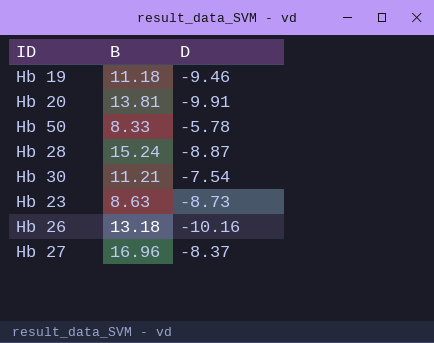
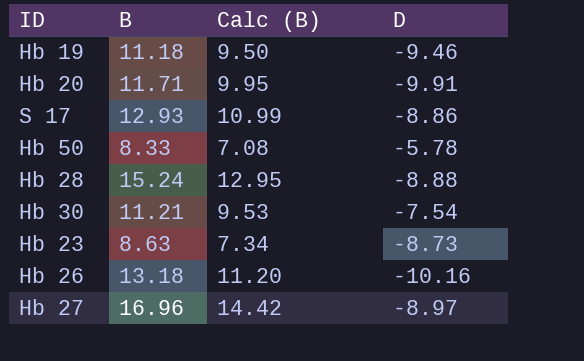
column Calc (B) | formula: none -> [B] * 0.85
Hb 20 | B: 13.81 -> 11.71
row S 17: none -> 12.93 | 10.99 | -8.86
Hb 28 | D: -8.87 -> -8.88
Hb 27 | D: -8.37 -> -8.97

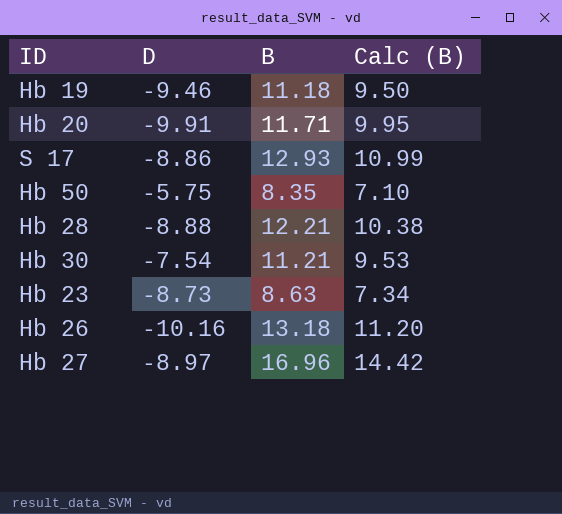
column D | position: 4 -> 2
Hb 50 | D: -5.78 -> -5.75
Hb 50 | B: 8.33 -> 8.35
Hb 50 | Calc (B): 7.08 -> 7.10
Hb 28 | B: 15.24 -> 12.21
Hb 28 | Calc (B): 12.95 -> 10.38

